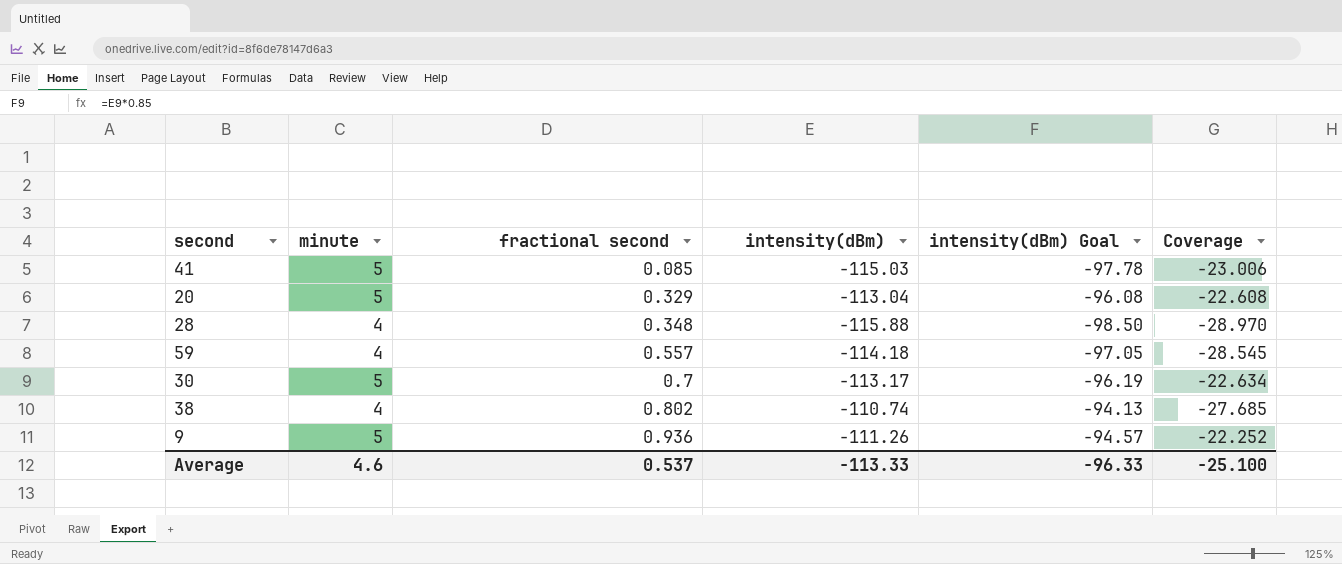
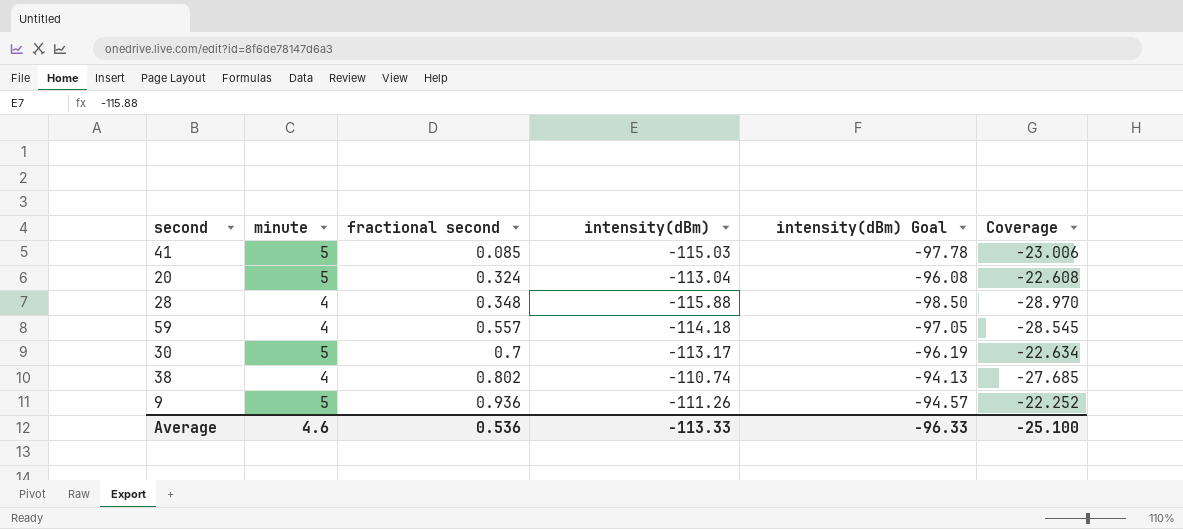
20 | fractional second: 0.329 -> 0.324
Average | fractional second: 0.537 -> 0.536

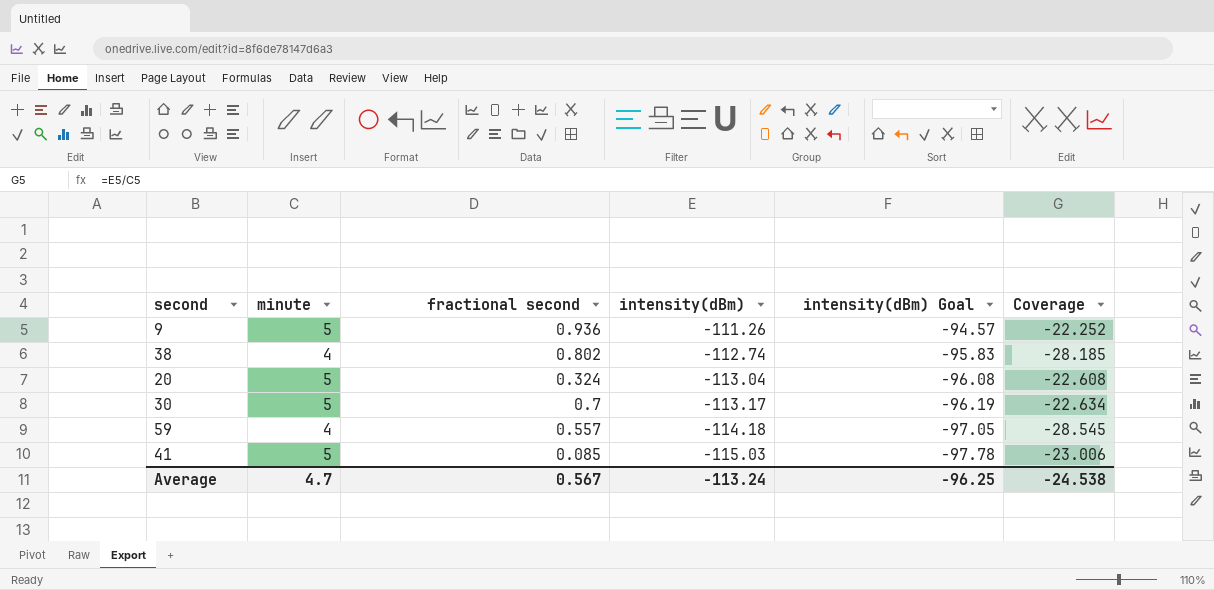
row order: fractional second ascending -> intensity(dBm) descending
row 28: 4 | 0.348 | -115.88 | -98.50 | -28.970 -> none
38 | intensity(dBm): -110.74 -> -112.74
38 | intensity(dBm) Goal: -94.13 -> -95.83
38 | Coverage: -27.685 -> -28.185
Average | minute: 4.6 -> 4.7
Average | fractional second: 0.536 -> 0.567
Average | intensity(dBm): -113.33 -> -113.24
Average | intensity(dBm) Goal: -96.33 -> -96.25
Average | Coverage: -25.100 -> -24.538

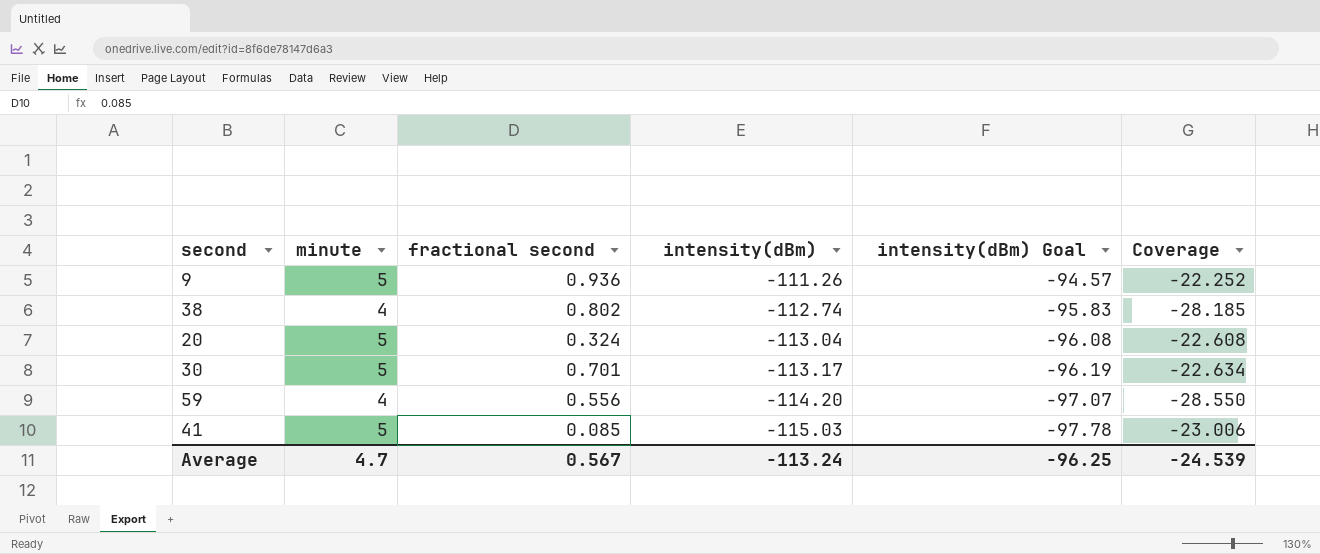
30 | fractional second: 0.7 -> 0.701
59 | fractional second: 0.557 -> 0.556
59 | intensity(dBm): -114.18 -> -114.20
59 | intensity(dBm) Goal: -97.05 -> -97.07
59 | Coverage: -28.545 -> -28.550
Average | Coverage: -24.538 -> -24.539

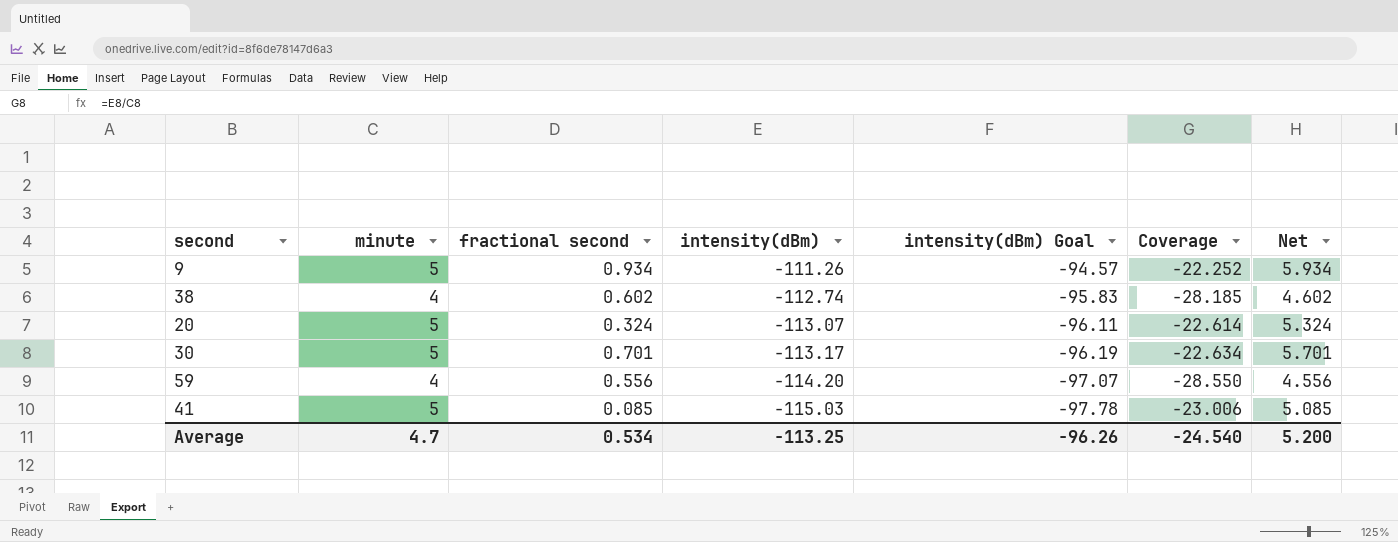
column Net | formula: none -> [minute] + [fractional second]
9 | fractional second: 0.936 -> 0.934
38 | fractional second: 0.802 -> 0.602
20 | intensity(dBm): -113.04 -> -113.07
20 | intensity(dBm) Goal: -96.08 -> -96.11
20 | Coverage: -22.608 -> -22.614
Average | fractional second: 0.567 -> 0.534
Average | intensity(dBm): -113.24 -> -113.25
Average | intensity(dBm) Goal: -96.25 -> -96.26
Average | Coverage: -24.539 -> -24.540

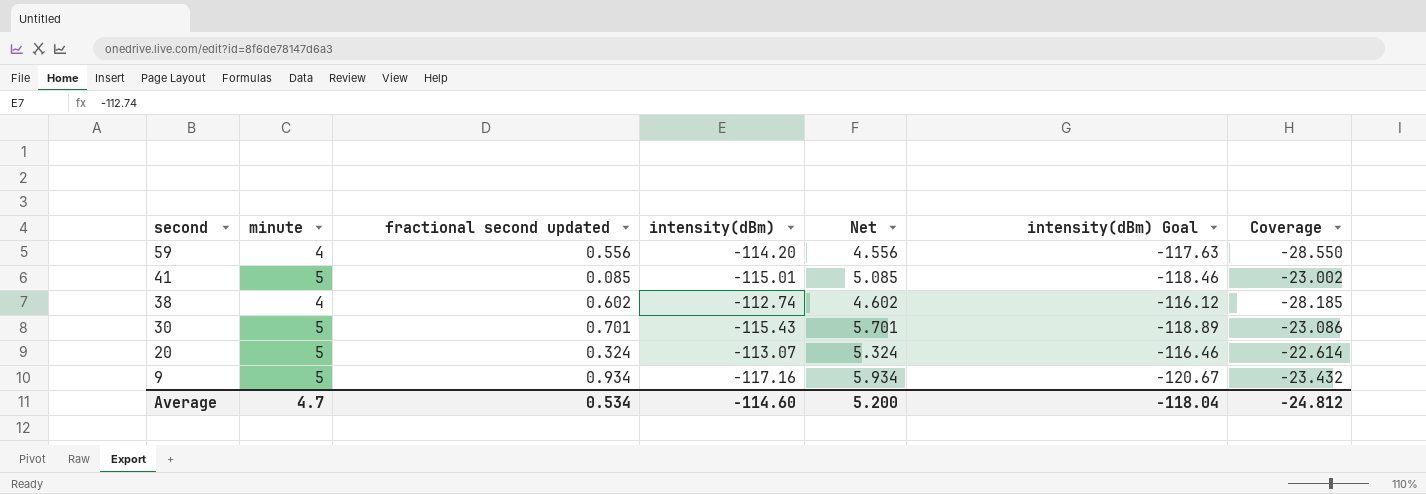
row order: intensity(dBm) descending -> second descending
column name: fractional second -> fractional second updated
column Net | position: 7 -> 5
column intensity(dBm) Goal | formula: [intensity(dBm)] * 0.85 -> [intensity(dBm)] * 1.03
41 | intensity(dBm): -115.03 -> -115.01
41 | Coverage: -23.006 -> -23.002
30 | intensity(dBm): -113.17 -> -115.43
30 | Coverage: -22.634 -> -23.086
9 | intensity(dBm): -111.26 -> -117.16
9 | Coverage: -22.252 -> -23.432
Average | intensity(dBm): -113.25 -> -114.60
Average | intensity(dBm) Goal: -96.26 -> -118.04
Average | Coverage: -24.540 -> -24.812

